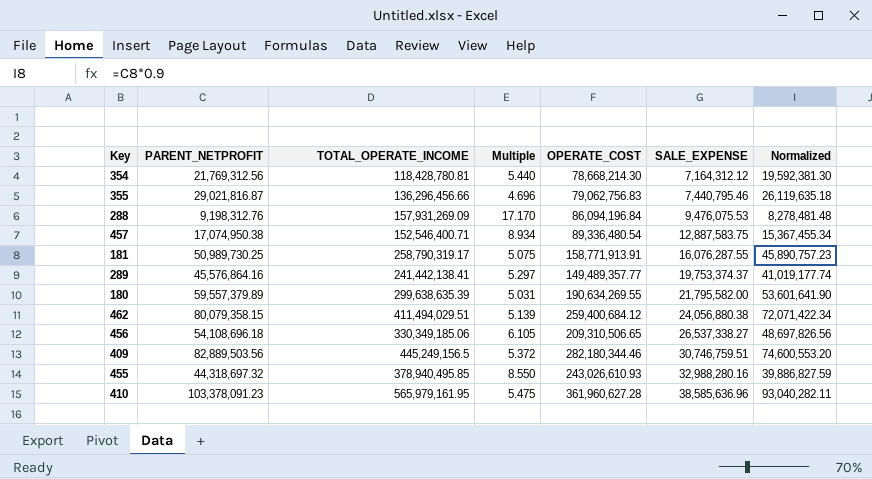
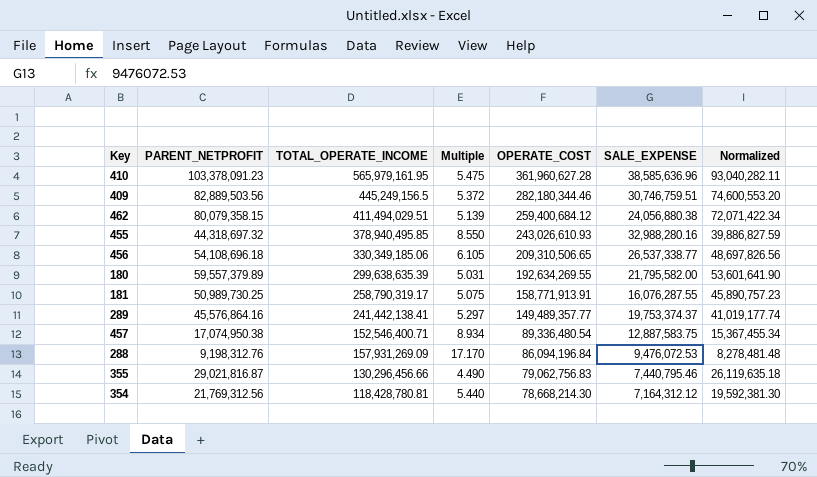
row order: SALE_EXPENSE ascending -> OPERATE_COST descending
456 | SALE_EXPENSE: 26,537,338.27 -> 26,537,338.77
180 | OPERATE_COST: 190,634,269.55 -> 192,634,269.55
288 | SALE_EXPENSE: 9,476,075.53 -> 9,476,072.53
355 | TOTAL_OPERATE_INCOME: 136,296,456.66 -> 130,296,456.66
355 | Multiple: 4.696 -> 4.490

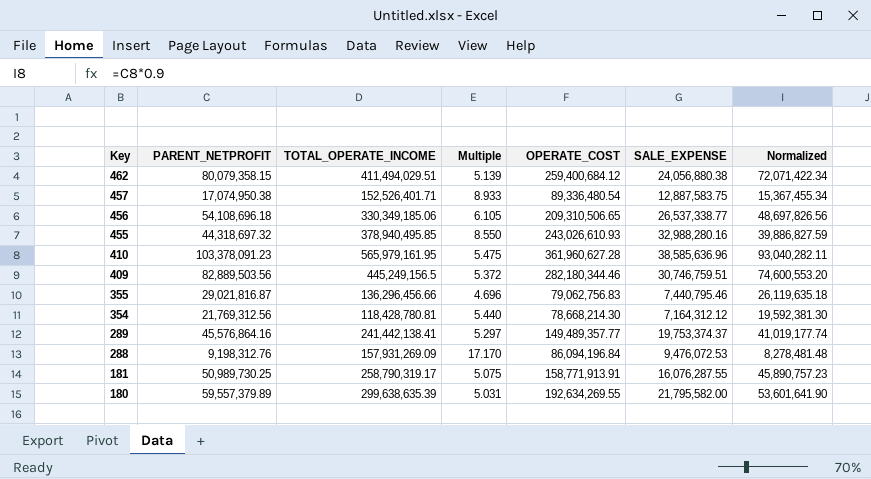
row order: OPERATE_COST descending -> Key descending
457 | TOTAL_OPERATE_INCOME: 152,546,400.71 -> 152,526,401.71
457 | Multiple: 8.934 -> 8.933
355 | TOTAL_OPERATE_INCOME: 130,296,456.66 -> 136,296,456.66
355 | Multiple: 4.490 -> 4.696

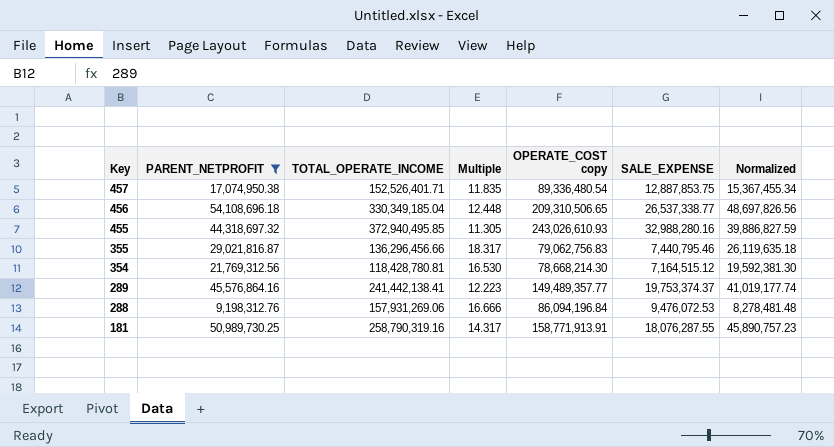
filter: none -> PARENT_NETPROFIT <= 54,108,696.18
column Multiple | formula: [TOTAL_OPERATE_INCOME] / [PARENT_NETPROFIT] -> [TOTAL_OPERATE_INCOME] / [SALE_EXPENSE]
column name: OPERATE_COST -> OPERATE_COST copy
457 | SALE_EXPENSE: 12,887,583.75 -> 12,887,853.75
456 | TOTAL_OPERATE_INCOME: 330,349,185.06 -> 330,349,185.04
455 | TOTAL_OPERATE_INCOME: 378,940,495.85 -> 372,940,495.85
354 | SALE_EXPENSE: 7,164,312.12 -> 7,164,515.12
288 | TOTAL_OPERATE_INCOME: 157,931,269.09 -> 157,931,269.06
181 | TOTAL_OPERATE_INCOME: 258,790,319.17 -> 258,790,319.16
181 | SALE_EXPENSE: 16,076,287.55 -> 18,076,287.55

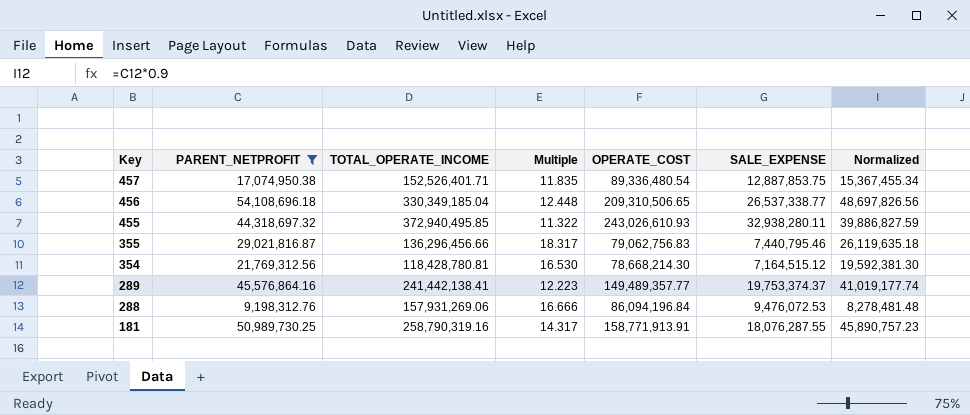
column name: OPERATE_COST copy -> OPERATE_COST
455 | Multiple: 11.305 -> 11.322
455 | SALE_EXPENSE: 32,988,280.16 -> 32,938,280.11

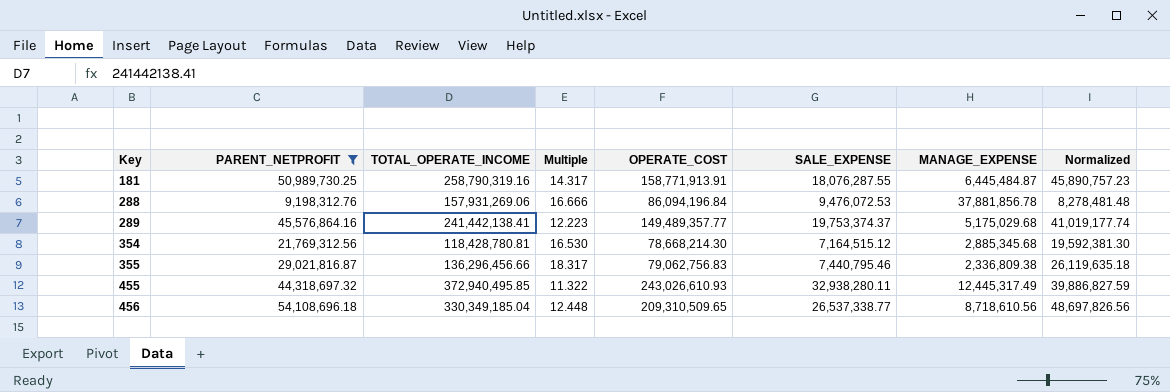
row order: Key descending -> Key ascending
column MANAGE_EXPENSE | position: none -> 7
row 457: 17,074,950.38 | 152,526,401.71 | 11.835 | 89,336,480.54 | 12,887,853.75 | 15,367,455.34 -> none
456 | OPERATE_COST: 209,310,506.65 -> 209,310,509.65

